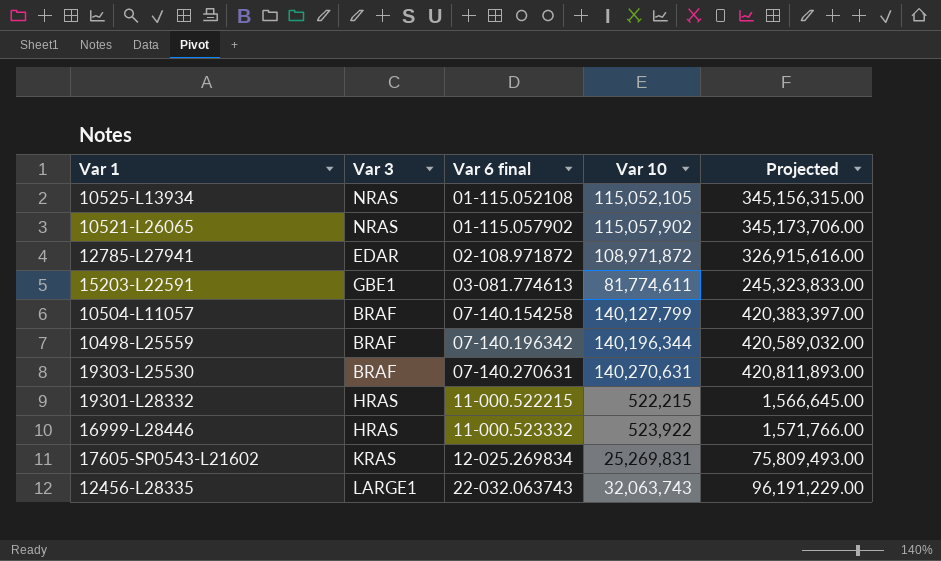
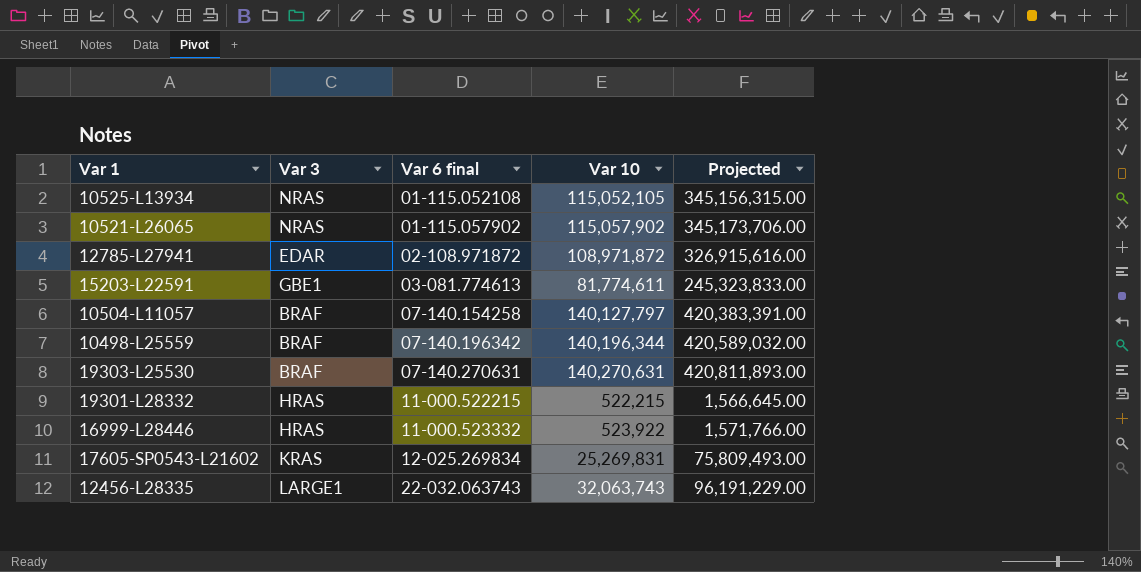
10504-L11057 | Var 10: 140,127,799 -> 140,127,797
10504-L11057 | Projected: 420,383,397.00 -> 420,383,391.00

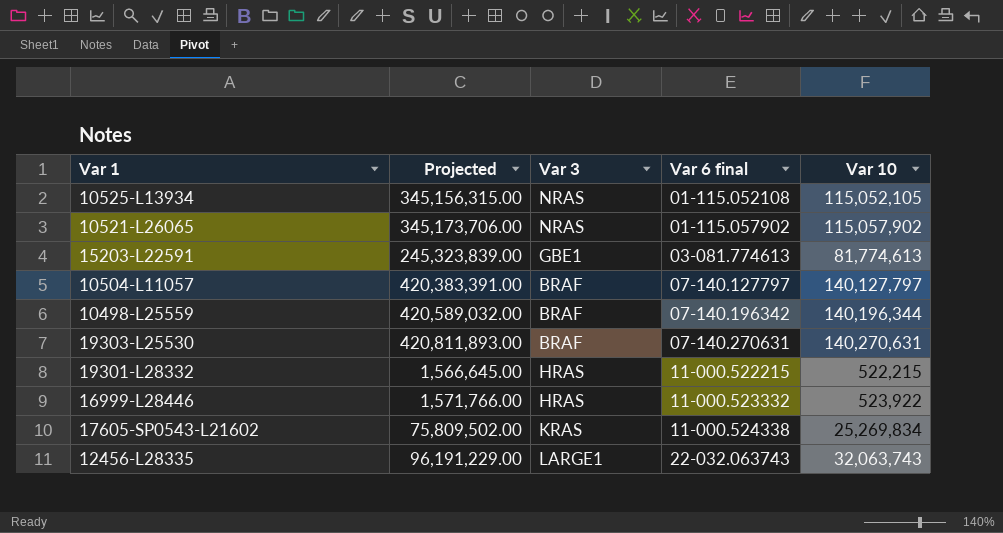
column Projected | position: 5 -> 2
row 12785-L27941: EDAR | 02-108.971872 | 108,971,872 | 326,915,616.00 -> none
15203-L22591 | Projected: 245,323,833.00 -> 245,323,839.00
15203-L22591 | Var 10: 81,774,611 -> 81,774,613
10504-L11057 | Var 6 final: 07-140.154258 -> 07-140.127797
17605-SP0543-L21602 | Projected: 75,809,493.00 -> 75,809,502.00
17605-SP0543-L21602 | Var 6 final: 12-025.269834 -> 11-000.524338
17605-SP0543-L21602 | Var 10: 25,269,831 -> 25,269,834

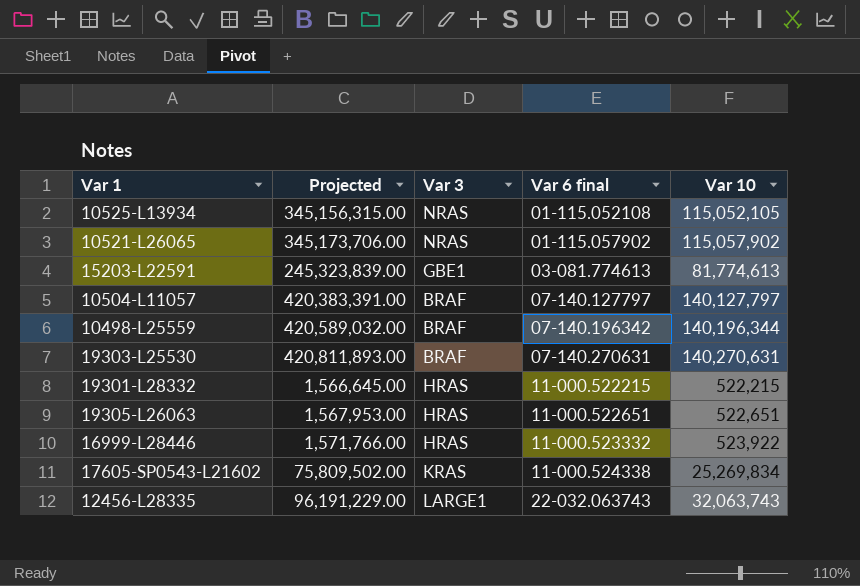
row 19305-L26063: none -> 1,567,953.00 | HRAS | 11-000.522651 | 522,651

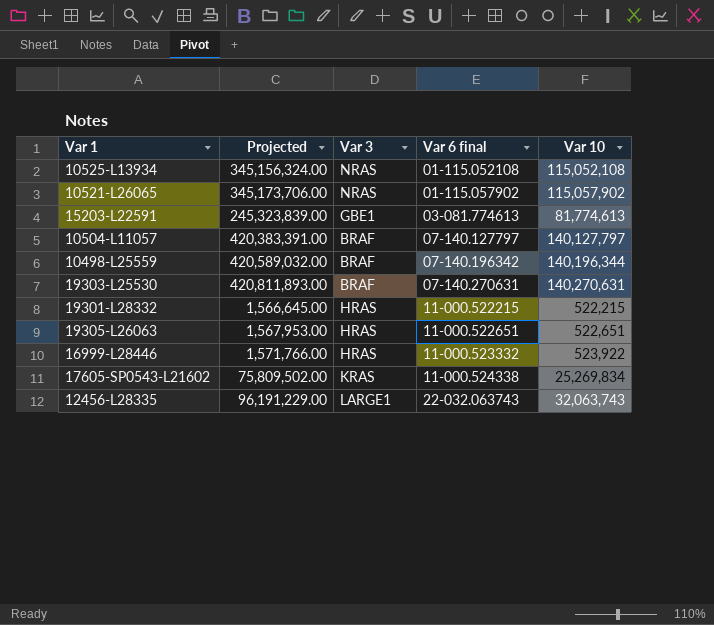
10525-L13934 | Projected: 345,156,315.00 -> 345,156,324.00
10525-L13934 | Var 10: 115,052,105 -> 115,052,108

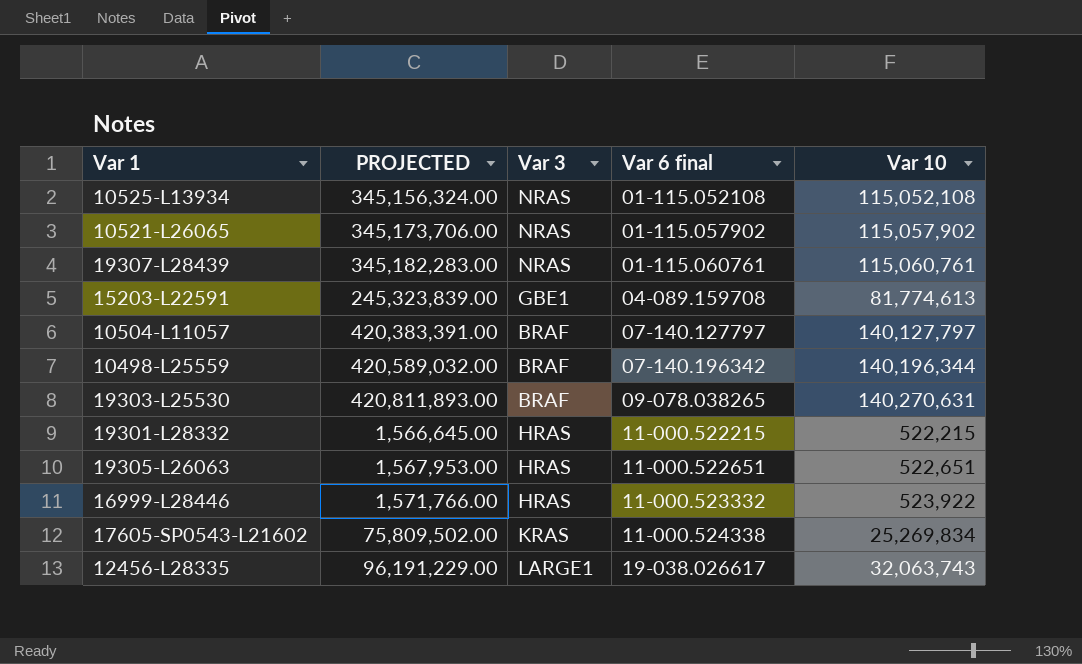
column name: Projected -> PROJECTED
row 19307-L28439: none -> 345,182,283.00 | NRAS | 01-115.060761 | 115,060,761
15203-L22591 | Var 6 final: 03-081.774613 -> 04-089.159708
19303-L25530 | Var 6 final: 07-140.270631 -> 09-078.038265
12456-L28335 | Var 6 final: 22-032.063743 -> 19-038.026617

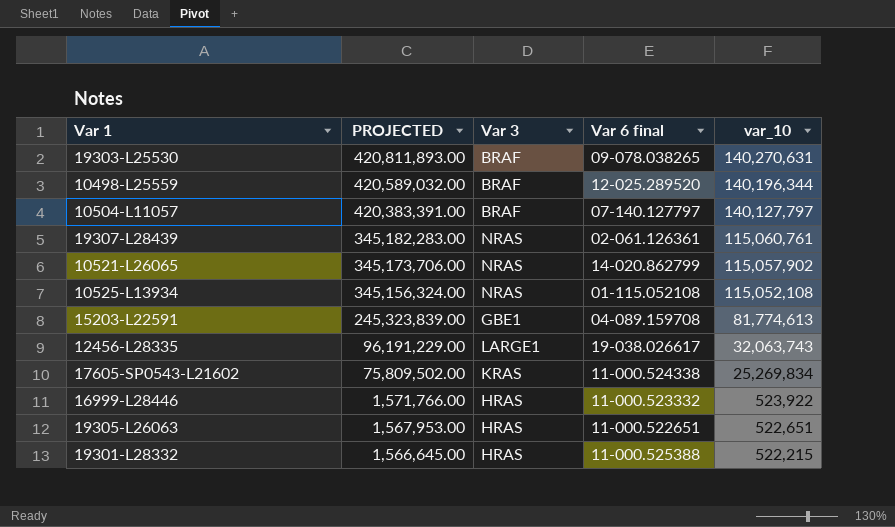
row order: Var 6 final ascending -> PROJECTED descending
column name: Var 10 -> var_10
10498-L25559 | Var 6 final: 07-140.196342 -> 12-025.289520
19307-L28439 | Var 6 final: 01-115.060761 -> 02-061.126361
10521-L26065 | Var 6 final: 01-115.057902 -> 14-020.862799
19301-L28332 | Var 6 final: 11-000.522215 -> 11-000.525388

